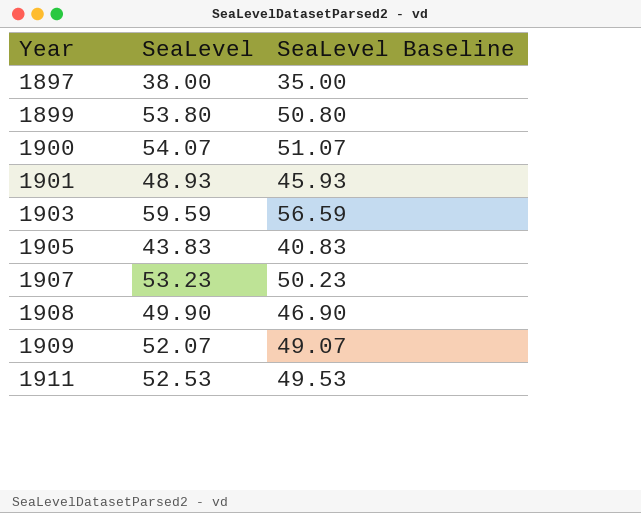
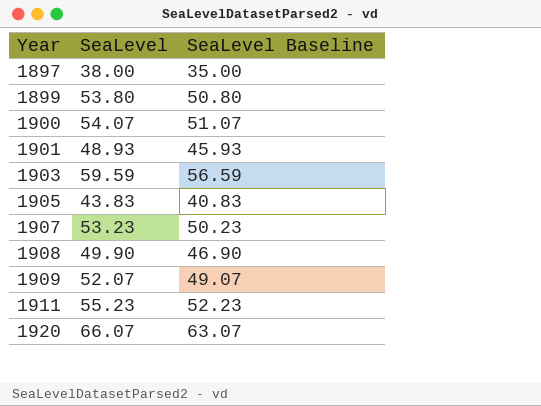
1911 | SeaLevel: 52.53 -> 55.23
1911 | SeaLevel Baseline: 49.53 -> 52.23
row 1920: none -> 66.07 | 63.07

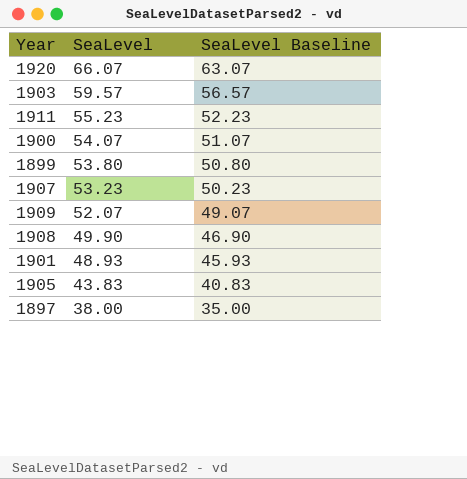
row order: Year ascending -> SeaLevel descending
1903 | SeaLevel: 59.59 -> 59.57
1903 | SeaLevel Baseline: 56.59 -> 56.57

